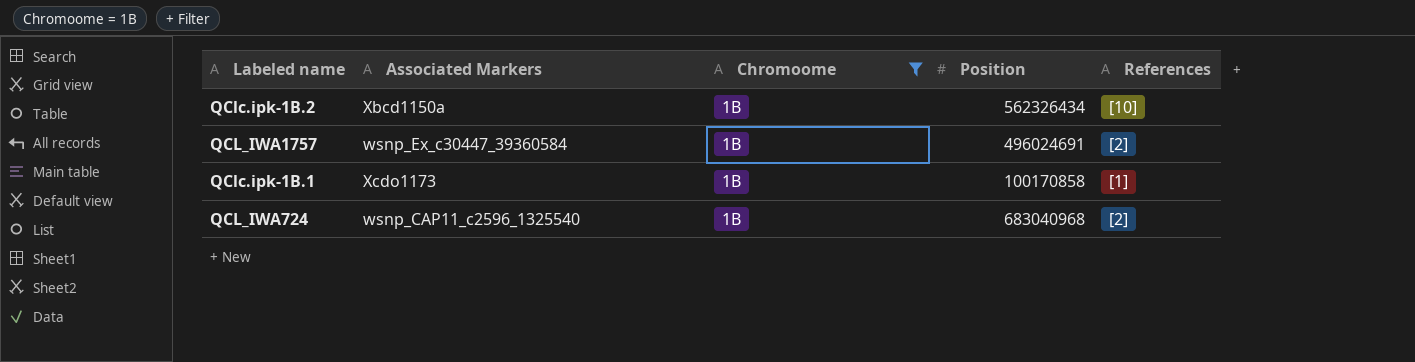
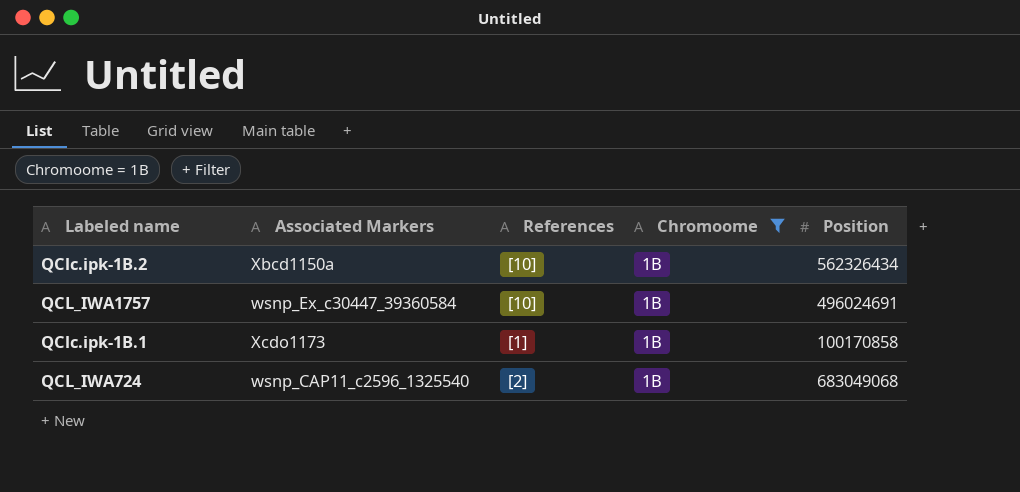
column References | position: 5 -> 3
QCL_IWA1757 | References: [2] -> [10]
QCL_IWA724 | Position: 683040968 -> 683049068

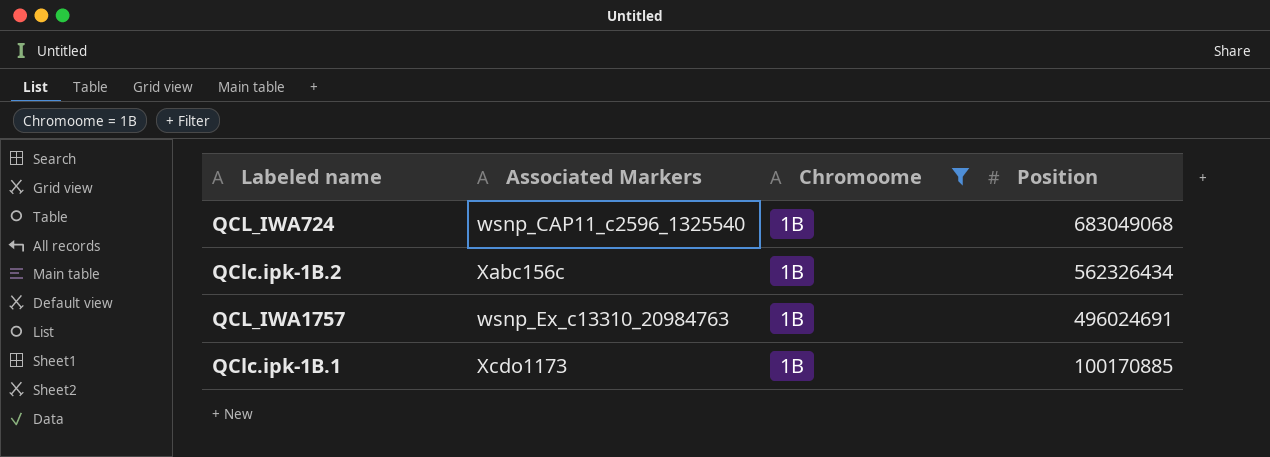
row order: none -> Position descending
column References | position: 3 -> none
QClc.ipk-1B.2 | Associated Markers: Xbcd1150a -> Xabc156c
QCL_IWA1757 | Associated Markers: wsnp_Ex_c30447_39360584 -> wsnp_Ex_c13310_20984763
QClc.ipk-1B.1 | Position: 100170858 -> 100170885

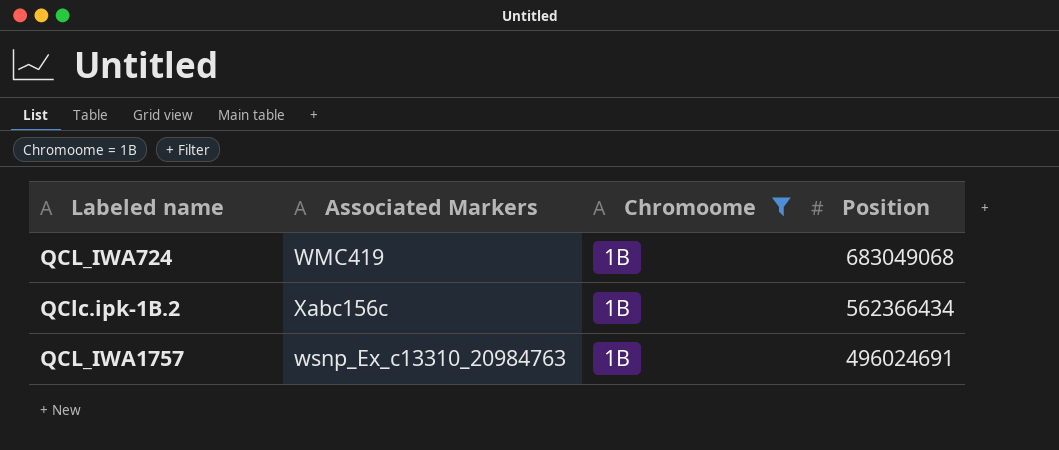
row QClc.ipk-1B.1: Xcdo1173 | 1B | 100170885 -> none
QCL_IWA724 | Associated Markers: wsnp_CAP11_c2596_1325540 -> WMC419
QClc.ipk-1B.2 | Position: 562326434 -> 562366434

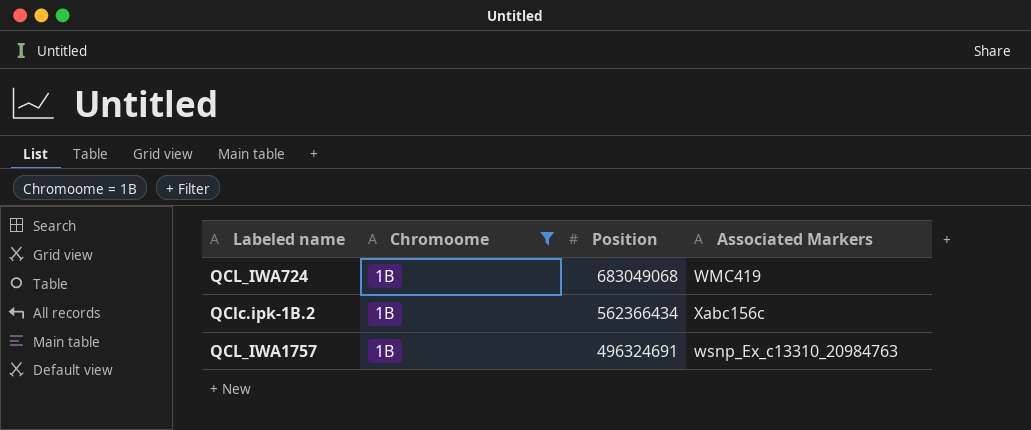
column Associated Markers | position: 2 -> 4
QCL_IWA1757 | Position: 496024691 -> 496324691

